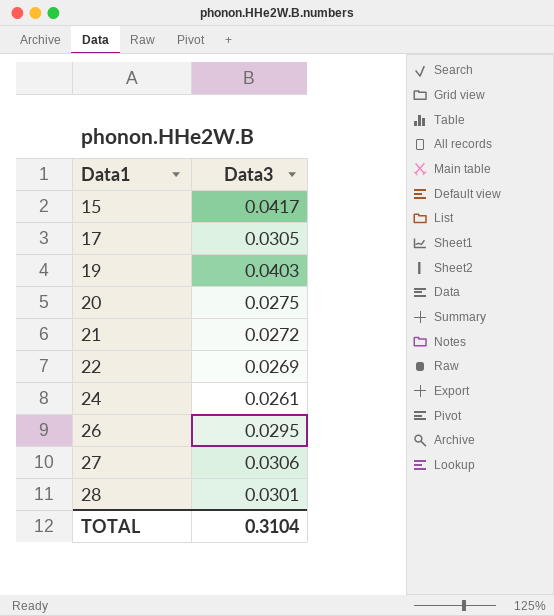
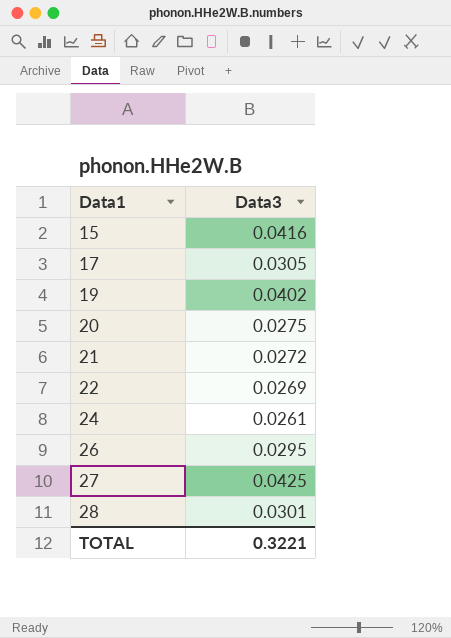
15 | Data3: 0.0417 -> 0.0416
19 | Data3: 0.0403 -> 0.0402
27 | Data3: 0.0306 -> 0.0425
TOTAL | Data3: 0.3104 -> 0.3221

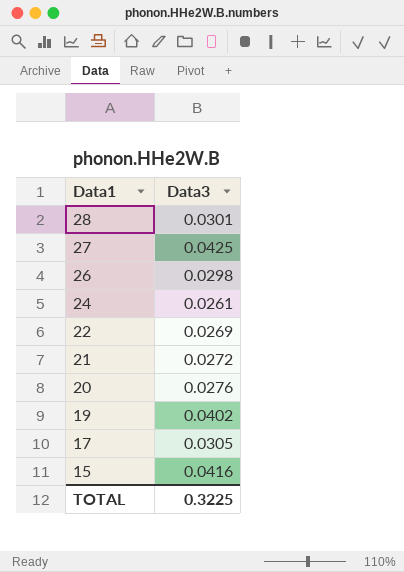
row order: Data1 ascending -> Data1 descending
26 | Data3: 0.0295 -> 0.0298
20 | Data3: 0.0275 -> 0.0276
TOTAL | Data3: 0.3221 -> 0.3225

